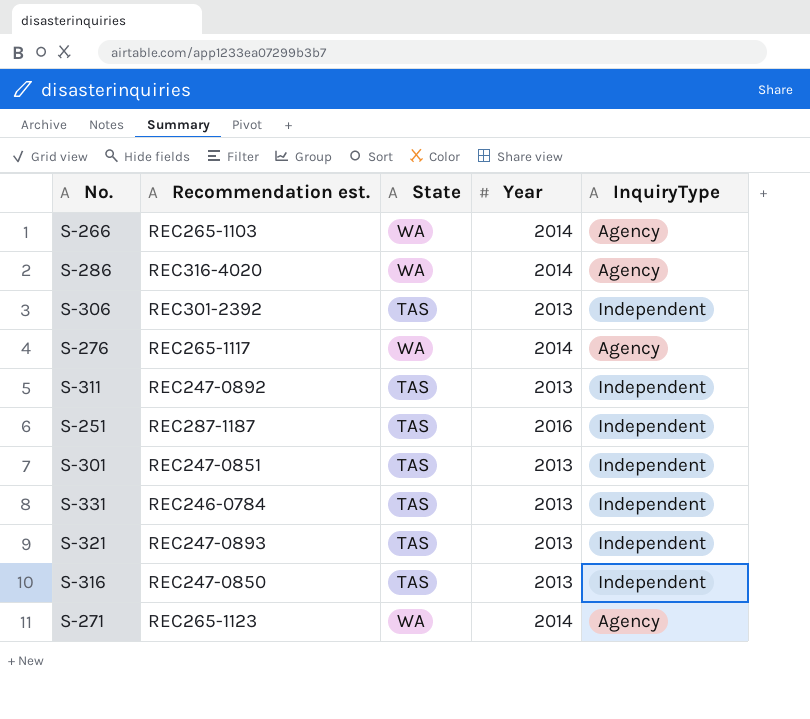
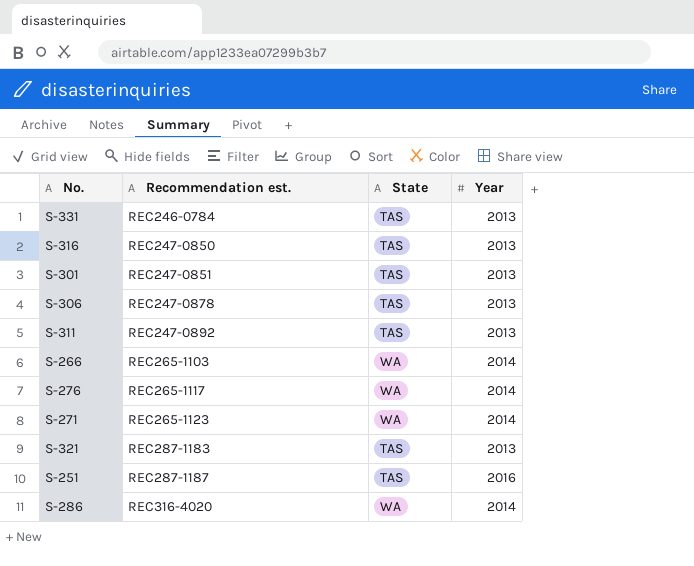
row order: none -> Recommendation est. ascending
column InquiryType | position: 5 -> none
S-306 | Recommendation est.: REC301-2392 -> REC247-0878
S-321 | Recommendation est.: REC247-0893 -> REC287-1183

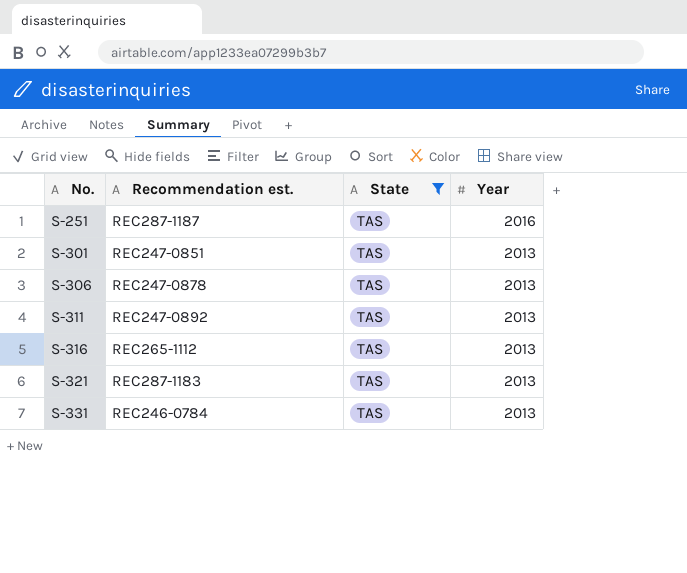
filter: none -> State = TAS
row order: Recommendation est. ascending -> No. ascending
S-316 | Recommendation est.: REC247-0850 -> REC265-1112

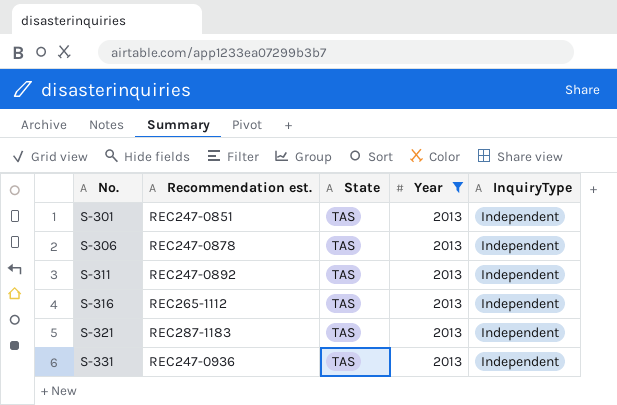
filter: State = TAS -> Year = 2013
column InquiryType | position: none -> 5
S-331 | Recommendation est.: REC246-0784 -> REC247-0936

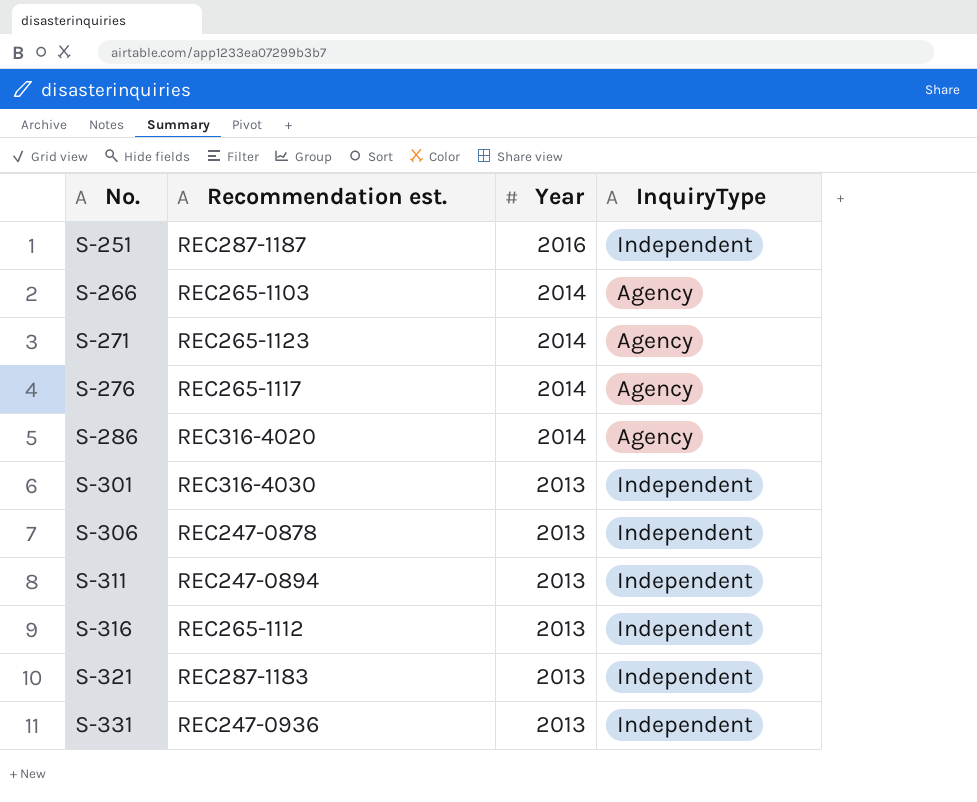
filter: Year = 2013 -> none
column State | position: 3 -> none
S-301 | Recommendation est.: REC247-0851 -> REC316-4030
S-311 | Recommendation est.: REC247-0892 -> REC247-0894

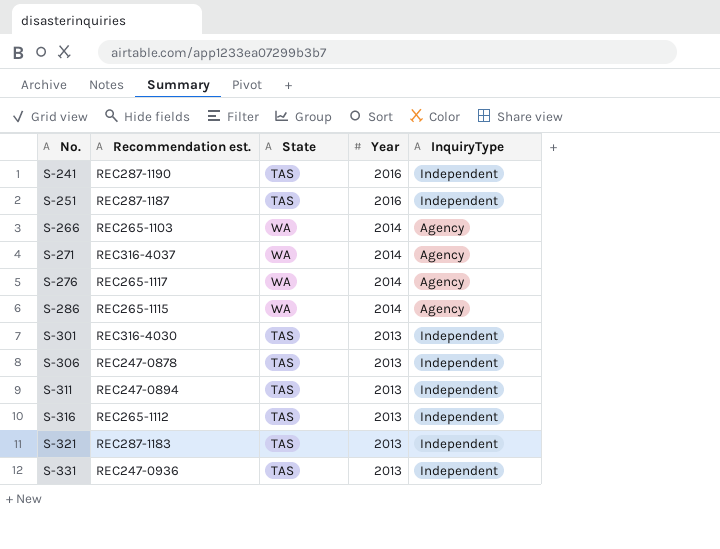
column State | position: none -> 3
row S-241: none -> REC287-1190 | TAS | 2016 | Independent
S-271 | Recommendation est.: REC265-1123 -> REC316-4037
S-286 | Recommendation est.: REC316-4020 -> REC265-1115

